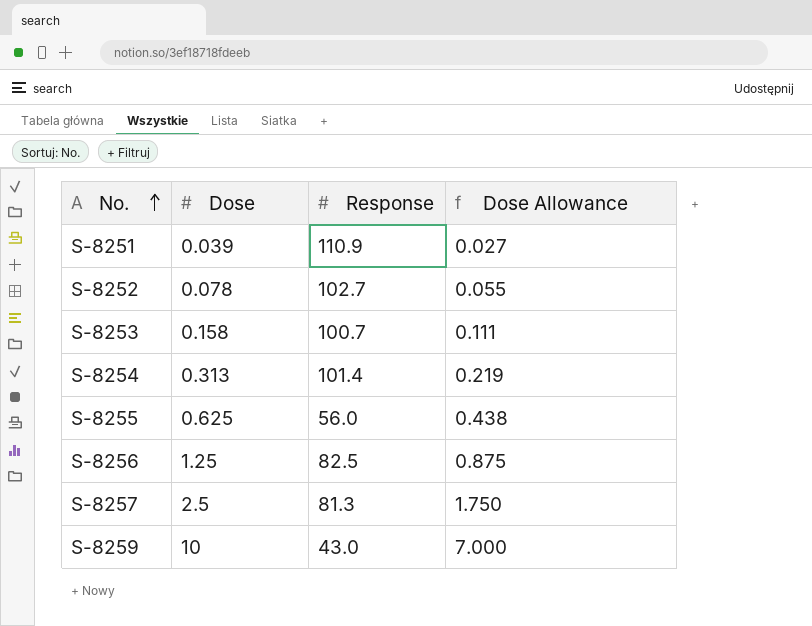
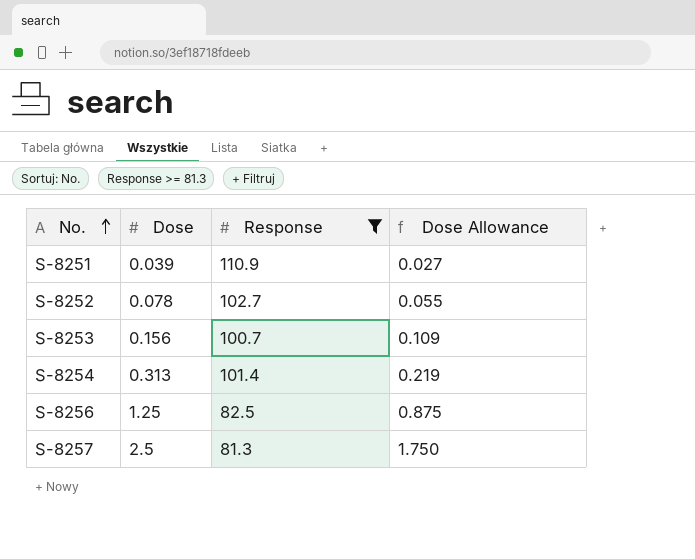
filter: none -> Response >= 81.3
S-8253 | Dose: 0.158 -> 0.156
S-8253 | Dose Allowance: 0.111 -> 0.109

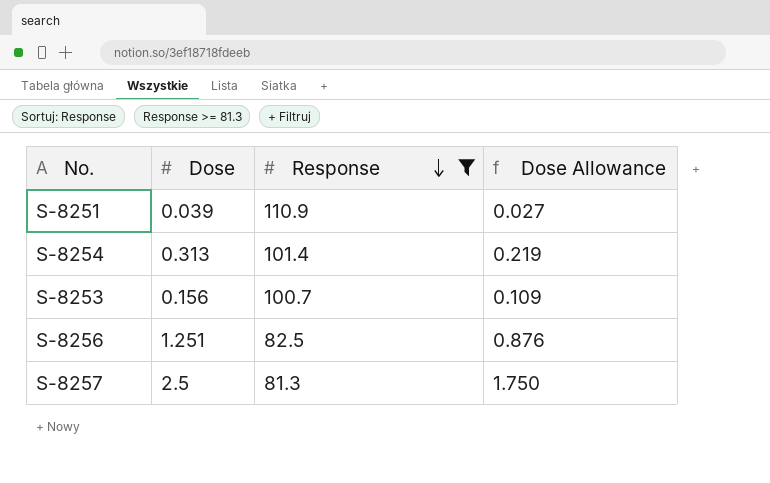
row order: No. ascending -> Response descending
row S-8252: 0.078 | 102.7 | 0.055 -> none
S-8256 | Dose: 1.25 -> 1.251
S-8256 | Dose Allowance: 0.875 -> 0.876

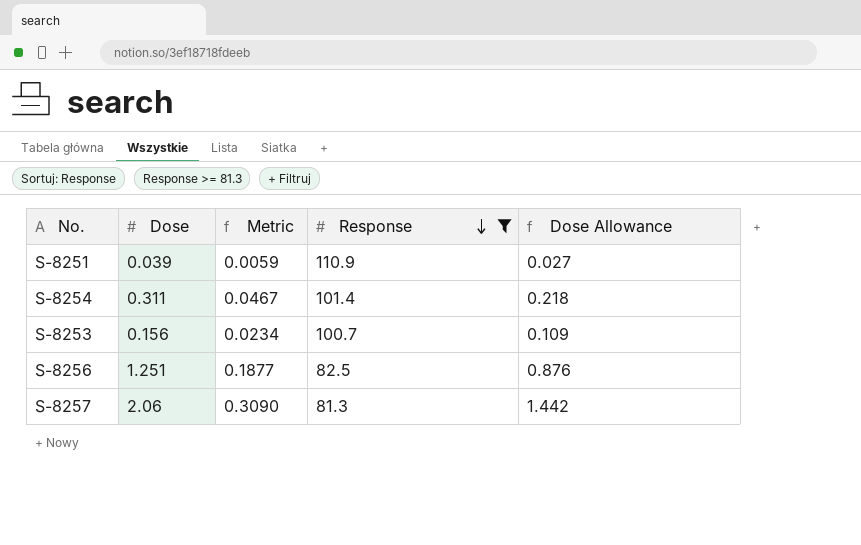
column Metric | formula: none -> [Dose] * 0.15
S-8254 | Dose: 0.313 -> 0.311
S-8254 | Dose Allowance: 0.219 -> 0.218
S-8257 | Dose: 2.5 -> 2.06
S-8257 | Dose Allowance: 1.750 -> 1.442

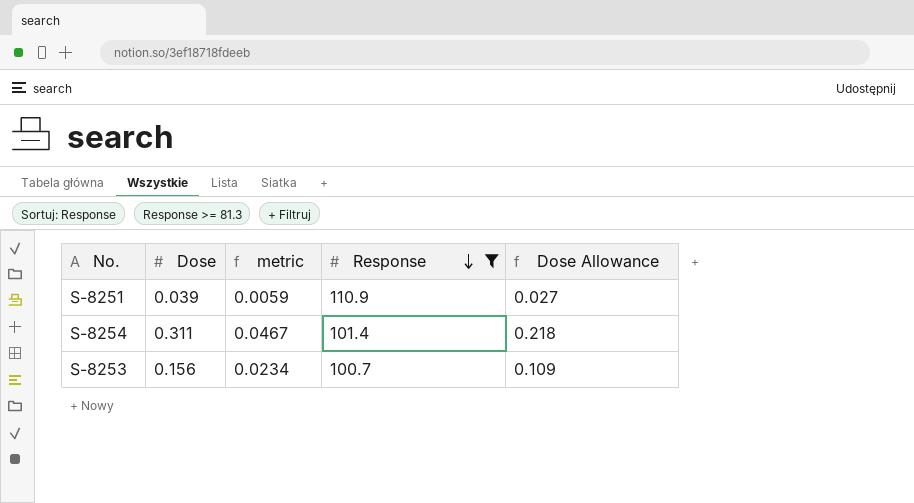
column name: Metric -> metric
row S-8256: 1.251 | 0.1877 | 82.5 | 0.876 -> none
row S-8257: 2.06 | 0.3090 | 81.3 | 1.442 -> none

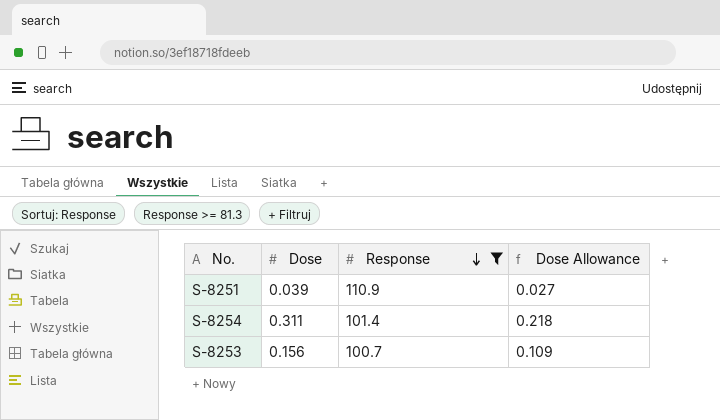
column metric | formula: [Dose] * 0.15 -> none

